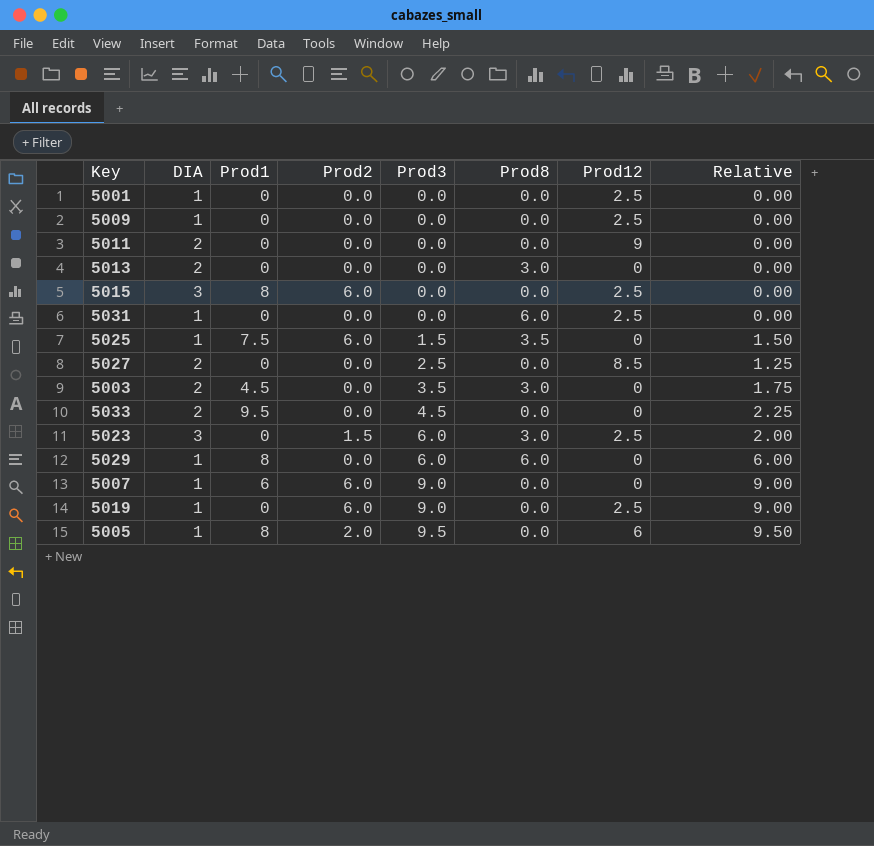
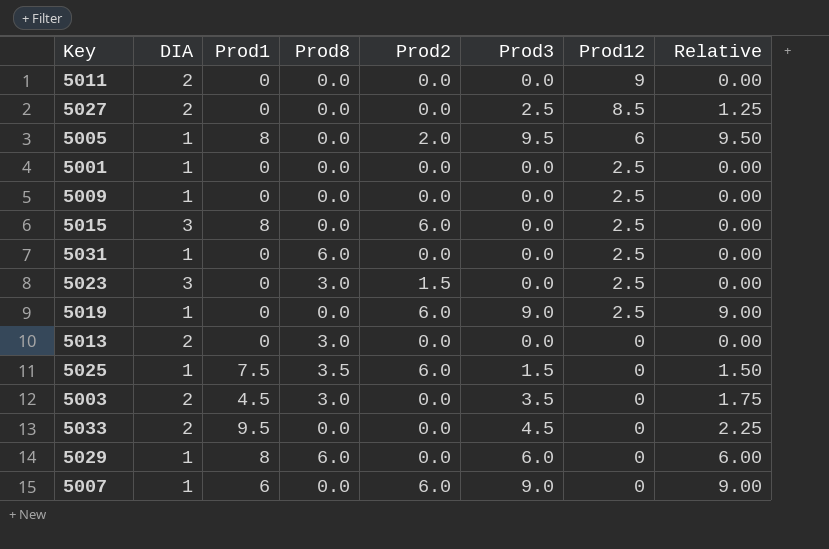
row order: Prod3 ascending -> Prod12 descending
column Prod8 | position: 6 -> 4
5023 | Prod3: 6.0 -> 0.0
5023 | Relative: 2.00 -> 0.00

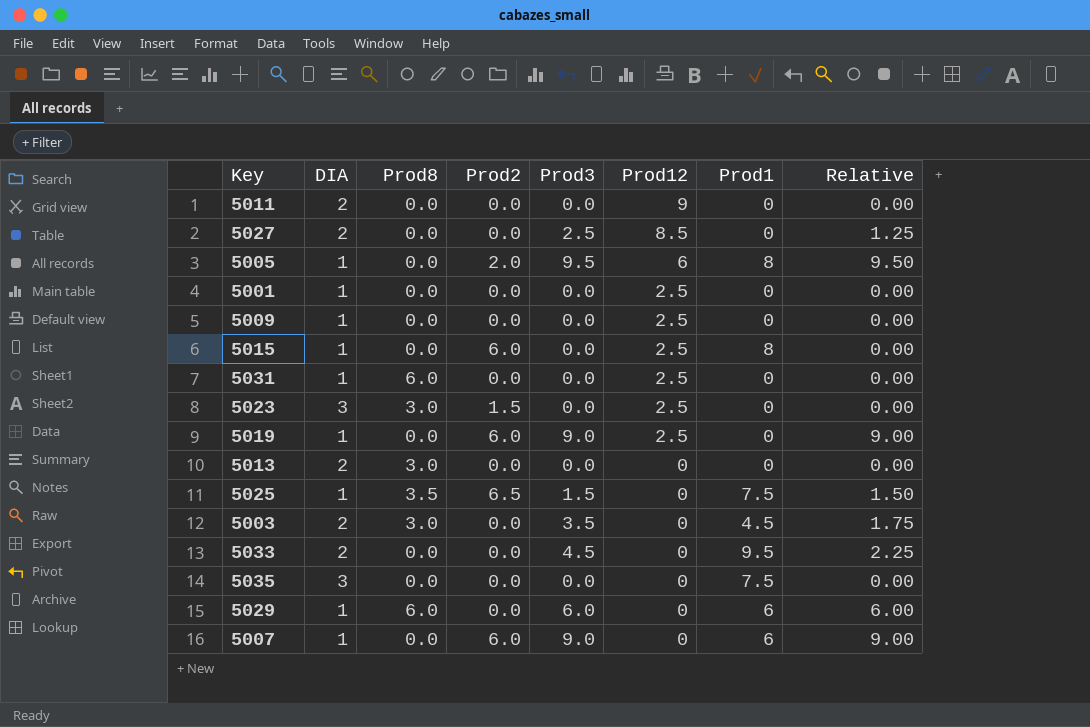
column Prod1 | position: 3 -> 7
5015 | DIA: 3 -> 1
5025 | Prod2: 6.0 -> 6.5
row 5035: none -> 3 | 0.0 | 0.0 | 0.0 | 0 | 7.5 | 0.00
5029 | Prod1: 8 -> 6

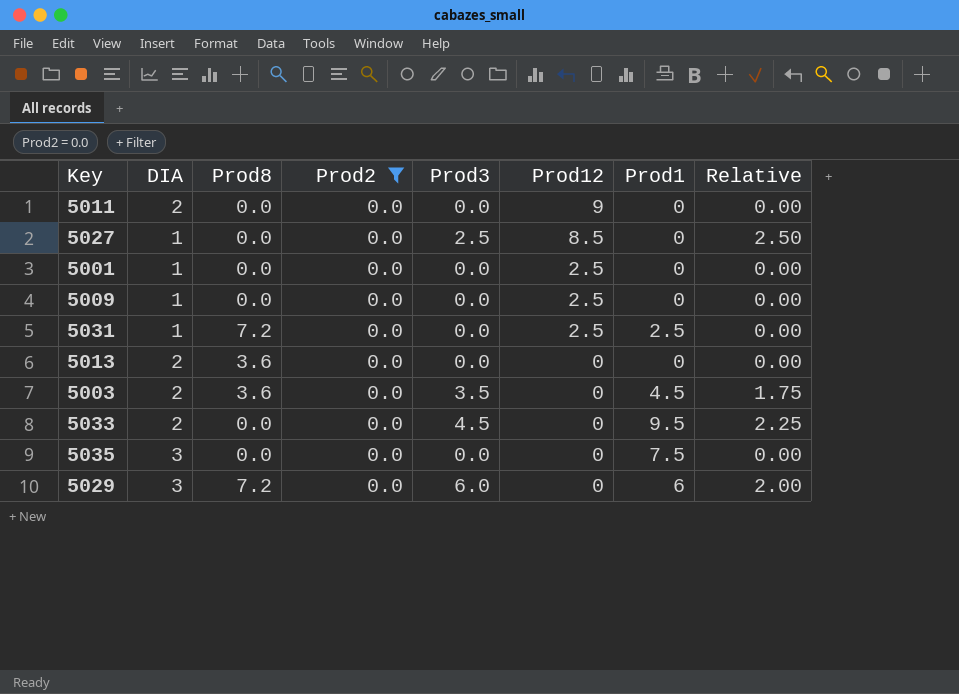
filter: none -> Prod2 = 0.0
5027 | DIA: 2 -> 1
5027 | Relative: 1.25 -> 2.50
5031 | Prod8: 6.0 -> 7.2
5031 | Prod1: 0 -> 2.5
5013 | Prod8: 3.0 -> 3.6
5003 | Prod8: 3.0 -> 3.6
5029 | DIA: 1 -> 3
5029 | Prod8: 6.0 -> 7.2
5029 | Relative: 6.00 -> 2.00

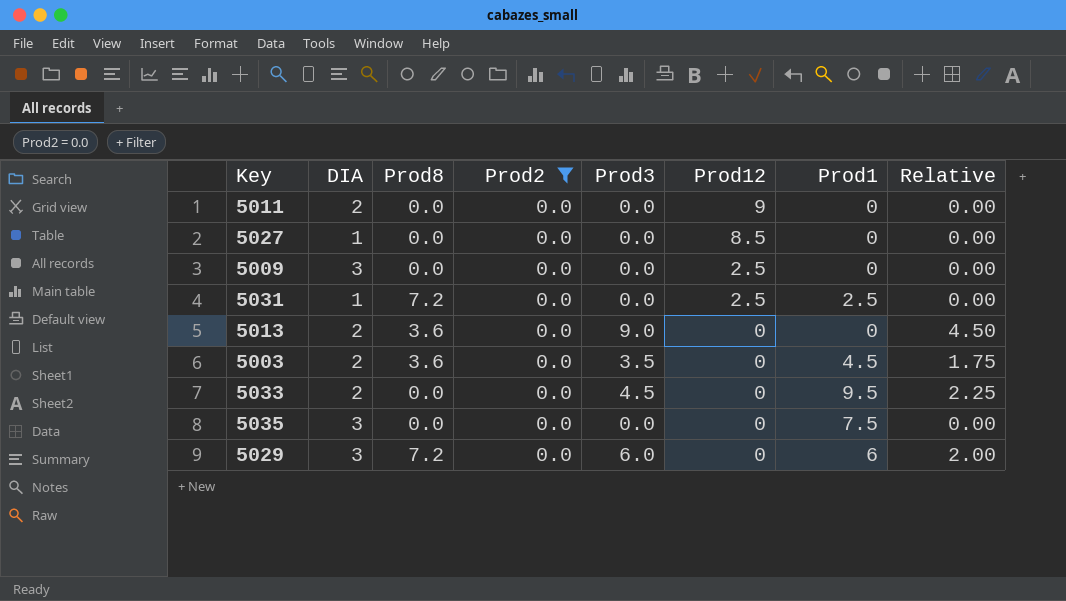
row 5001: 1 | 0.0 | 0.0 | 0.0 | 2.5 | 0 | 0.00 -> none
5027 | Prod3: 2.5 -> 0.0
5027 | Relative: 2.50 -> 0.00
5009 | DIA: 1 -> 3
5013 | Prod3: 0.0 -> 9.0
5013 | Relative: 0.00 -> 4.50

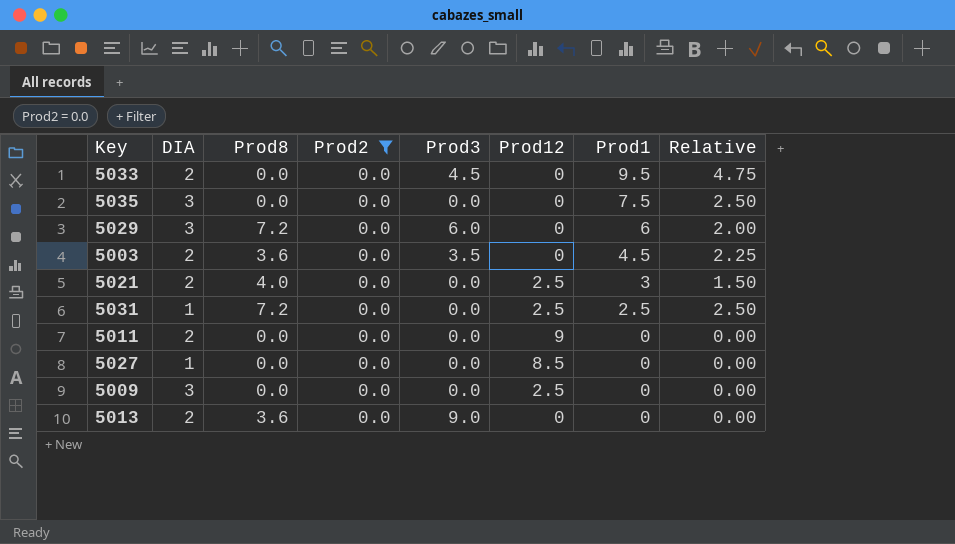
row order: Prod12 descending -> Prod1 descending
column Relative | formula: [Prod3] / [DIA] -> [Prod1] / [DIA]
row 5021: none -> 2 | 4.0 | 0.0 | 0.0 | 2.5 | 3 | 1.50

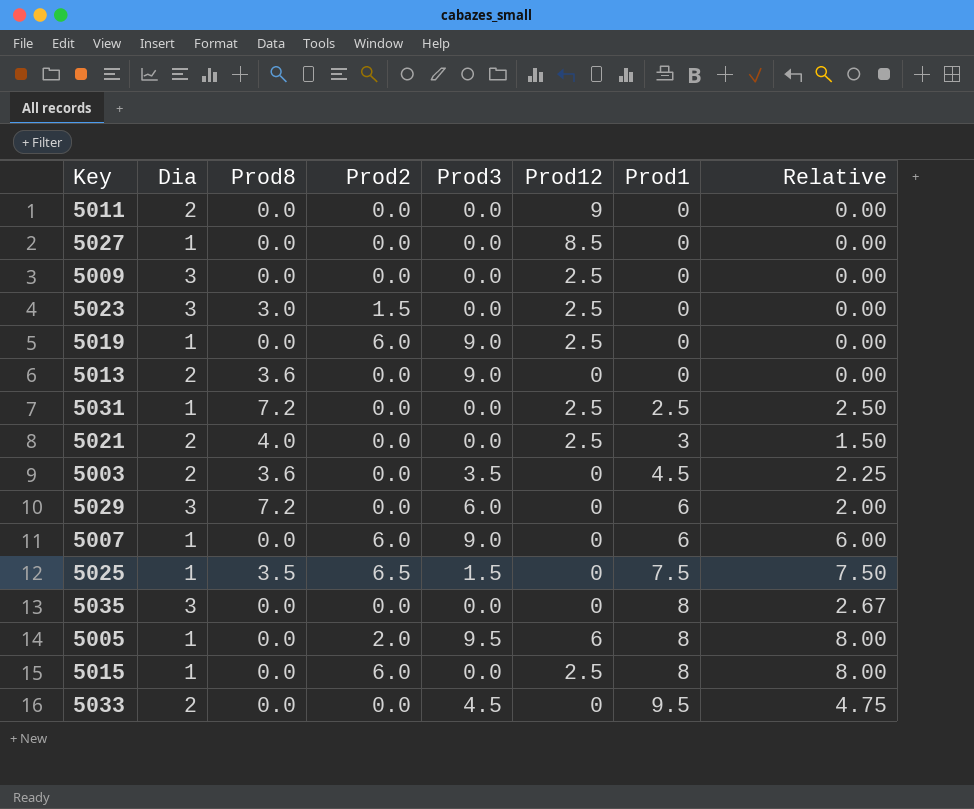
filter: Prod2 = 0.0 -> none
row order: Prod1 descending -> Prod1 ascending
column name: DIA -> Dia
5035 | Prod1: 7.5 -> 8
5035 | Relative: 2.50 -> 2.67

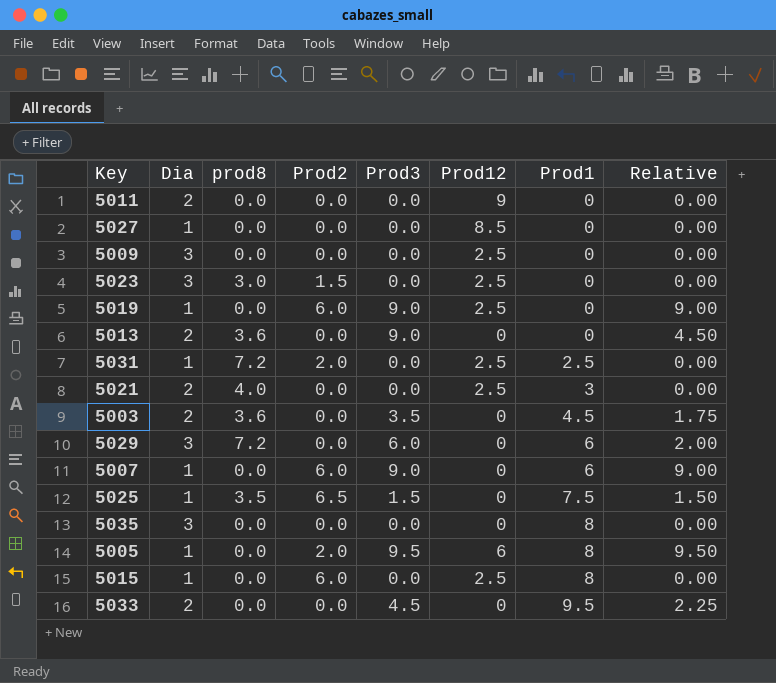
column name: Prod8 -> prod8
column Relative | formula: [Prod1] / [Dia] -> [Prod3] / [Dia]
5031 | Prod2: 0.0 -> 2.0

